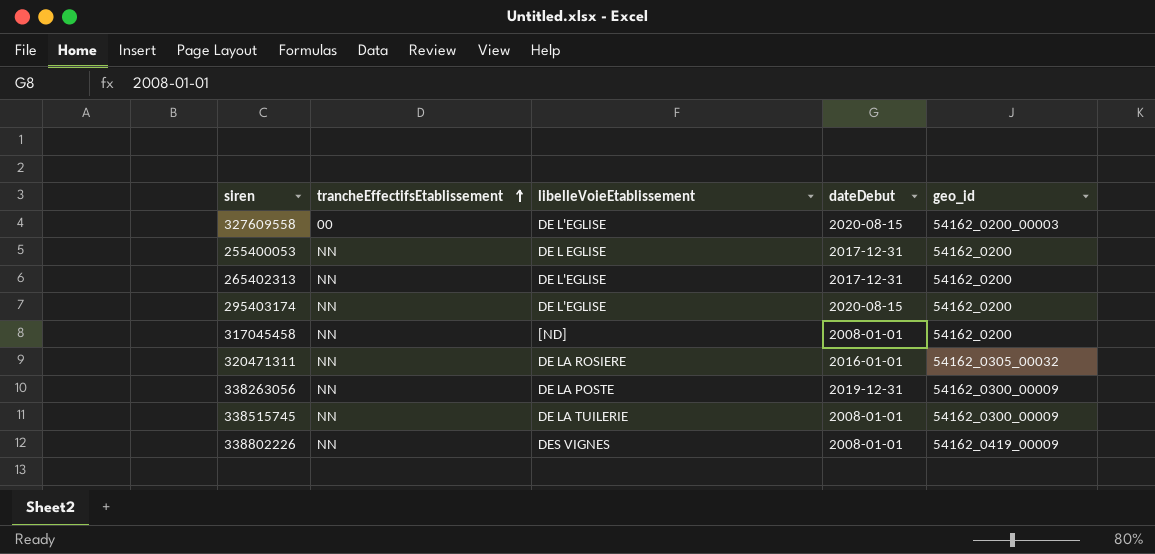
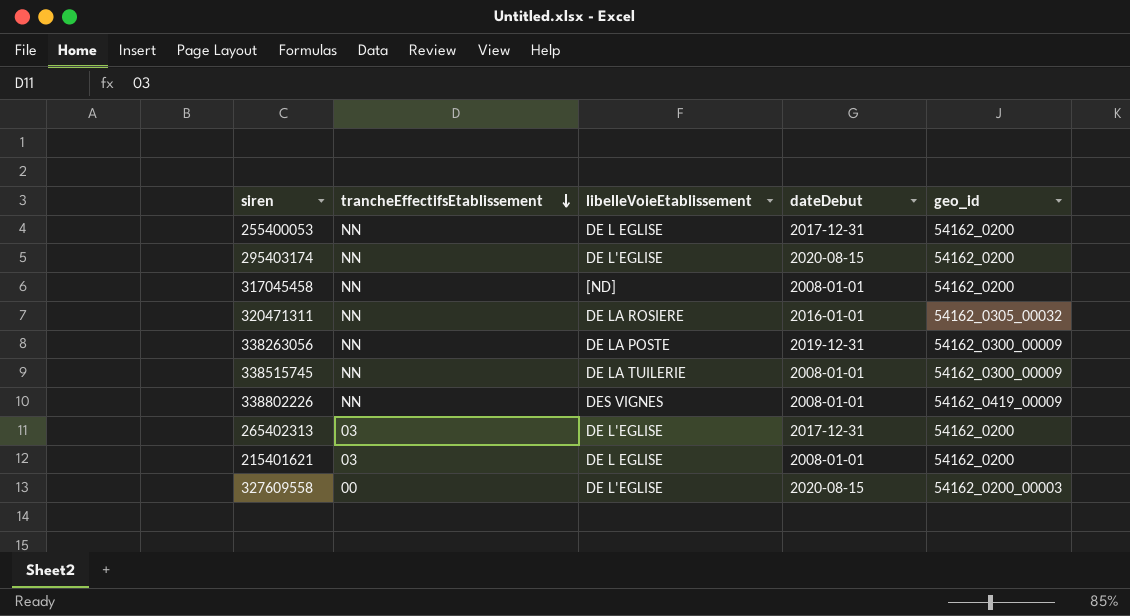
row order: trancheEffectifsEtablissement ascending -> trancheEffectifsEtablissement descending
265402313 | trancheEffectifsEtablissement: NN -> 03
row 215401621: none -> 03 | DE L EGLISE | 2008-01-01 | 54162_0200

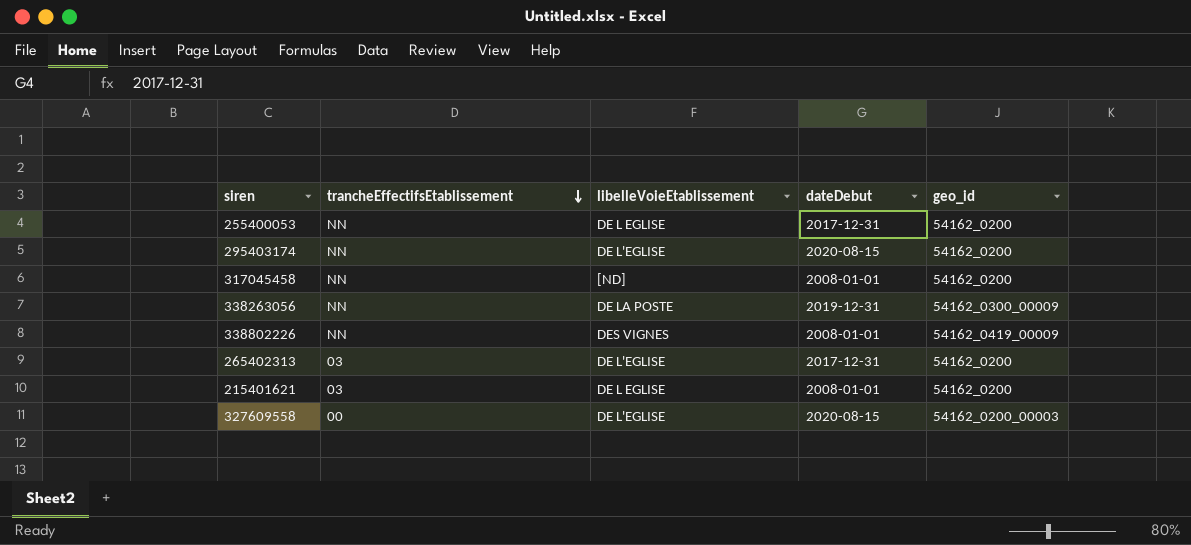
row 320471311: NN | DE LA ROSIERE | 2016-01-01 | 54162_0305_00032 -> none
row 338515745: NN | DE LA TUILERIE | 2008-01-01 | 54162_0300_00009 -> none

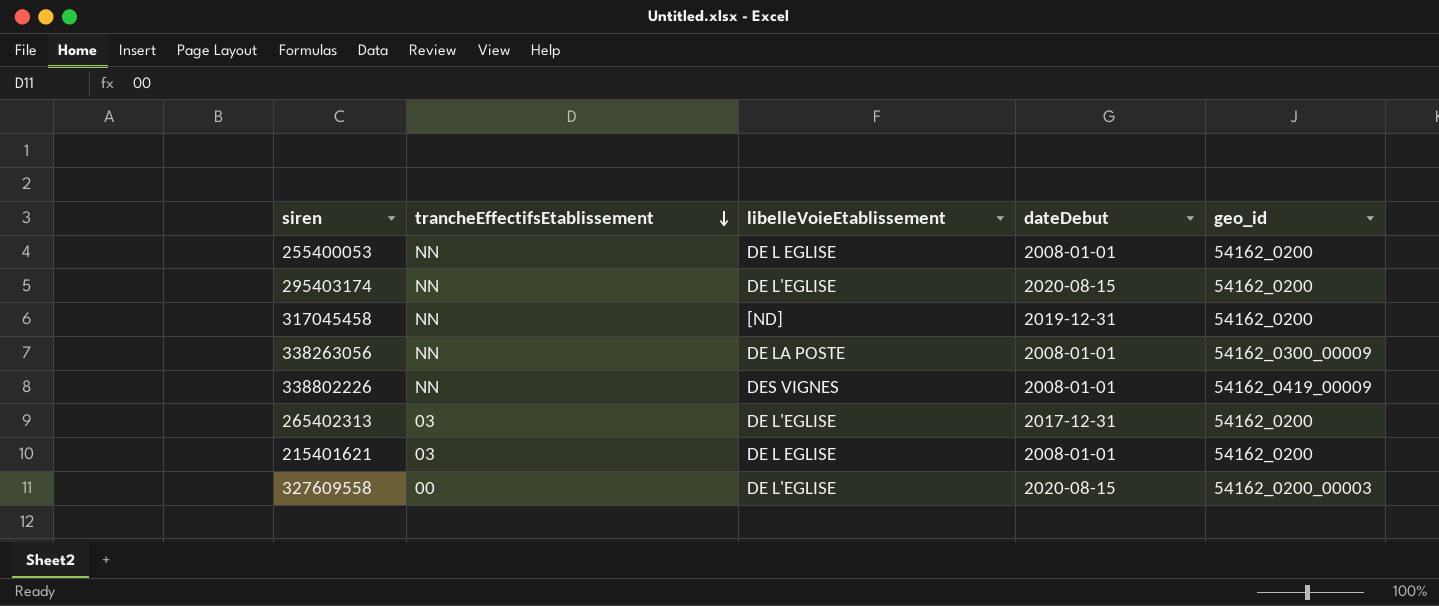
255400053 | dateDebut: 2017-12-31 -> 2008-01-01
317045458 | dateDebut: 2008-01-01 -> 2019-12-31
338263056 | dateDebut: 2019-12-31 -> 2008-01-01

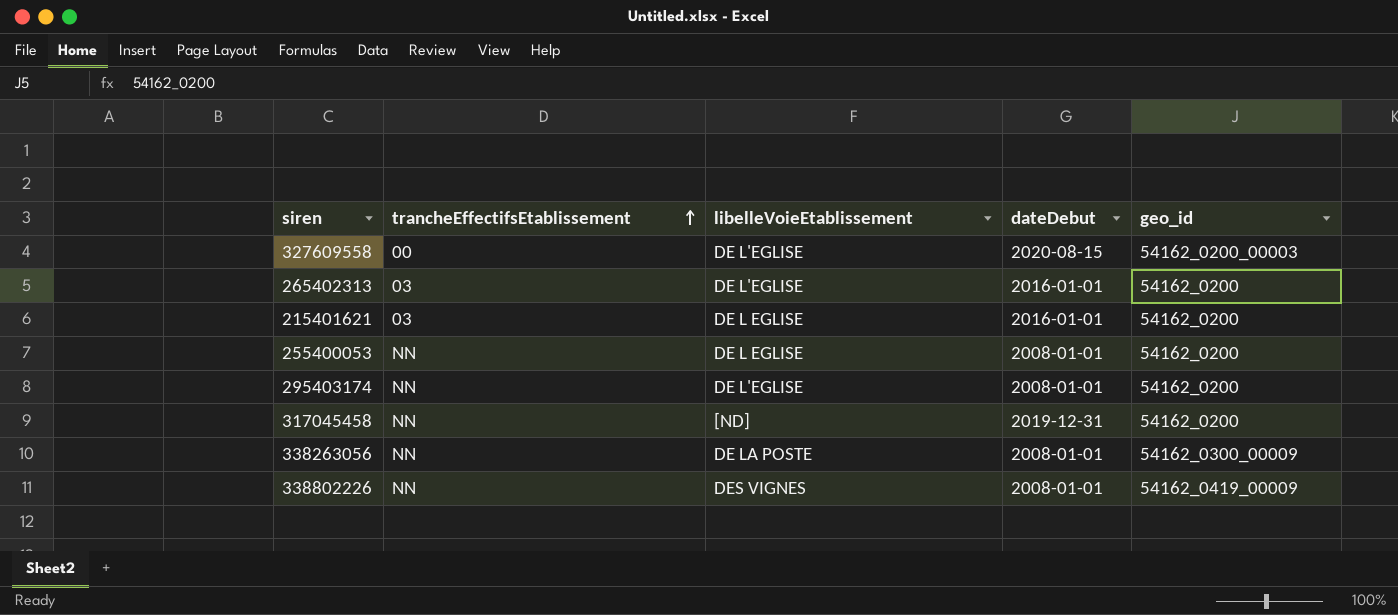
row order: trancheEffectifsEtablissement descending -> trancheEffectifsEtablissement ascending
265402313 | dateDebut: 2017-12-31 -> 2016-01-01
215401621 | dateDebut: 2008-01-01 -> 2016-01-01
295403174 | dateDebut: 2020-08-15 -> 2008-01-01

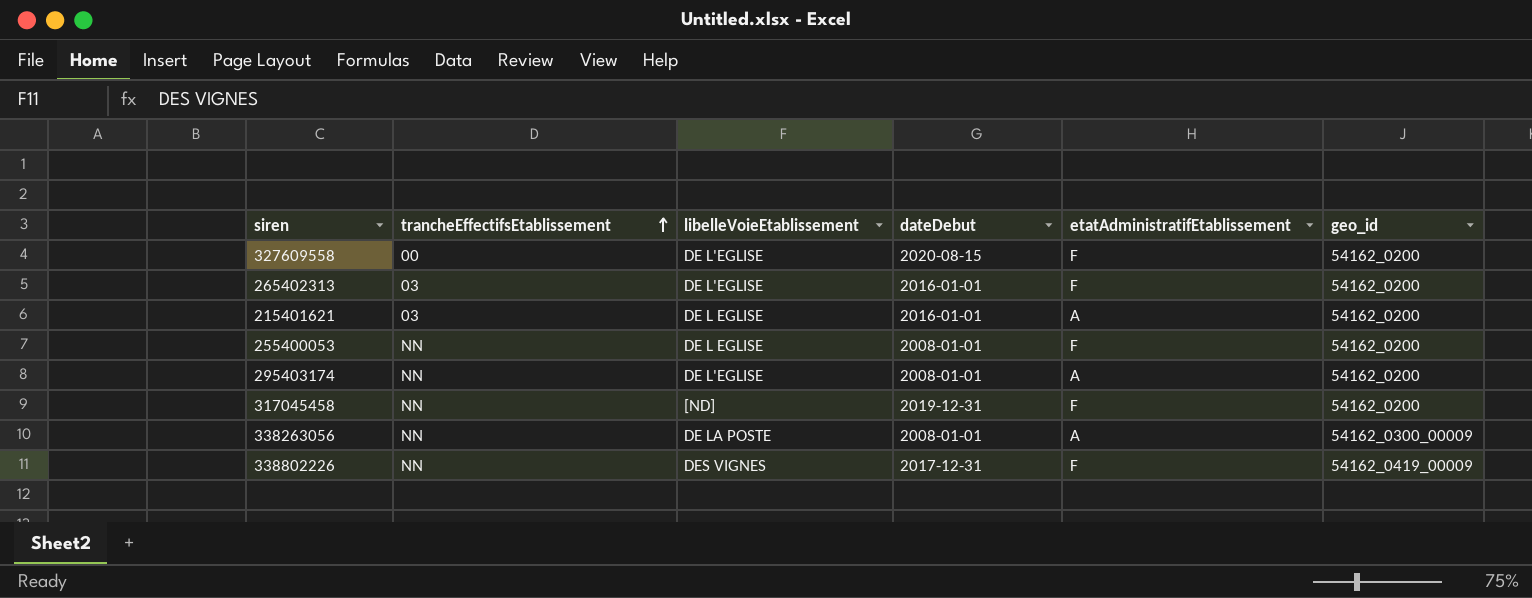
column etatAdministratifEtablissement | position: none -> 5
327609558 | geo_id: 54162_0200_00003 -> 54162_0200
338802226 | dateDebut: 2008-01-01 -> 2017-12-31

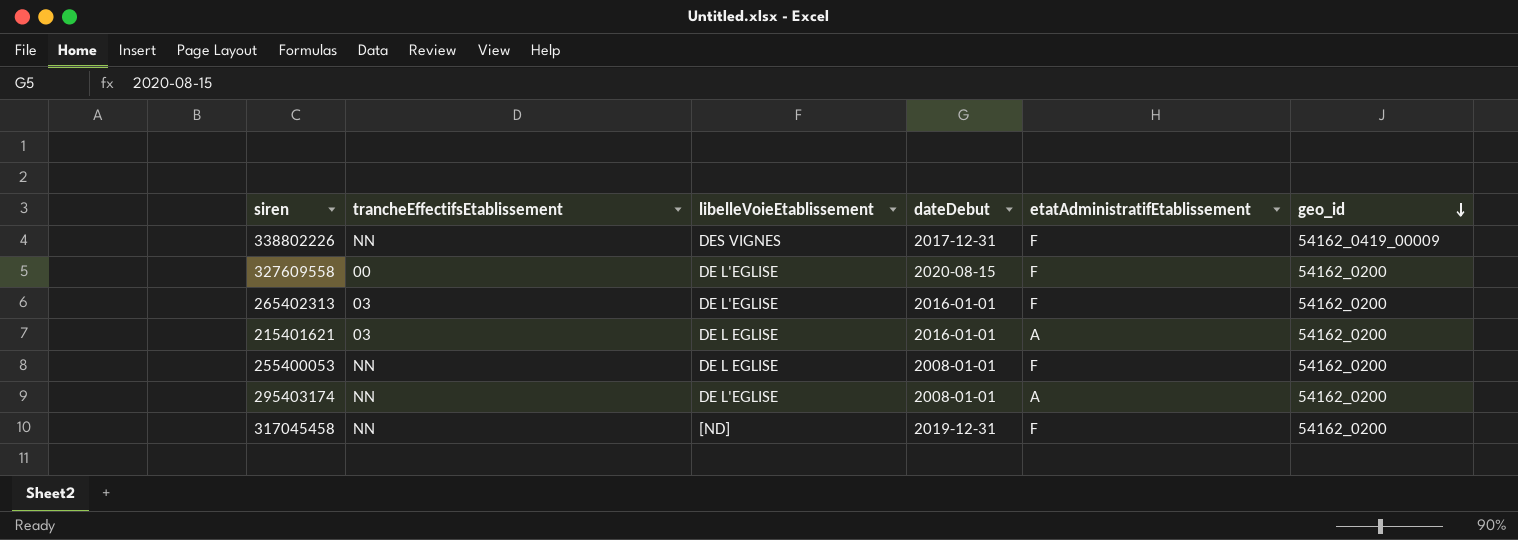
row order: trancheEffectifsEtablissement ascending -> geo_id descending
row 338263056: NN | DE LA POSTE | 2008-01-01 | A | 54162_0300_00009 -> none

